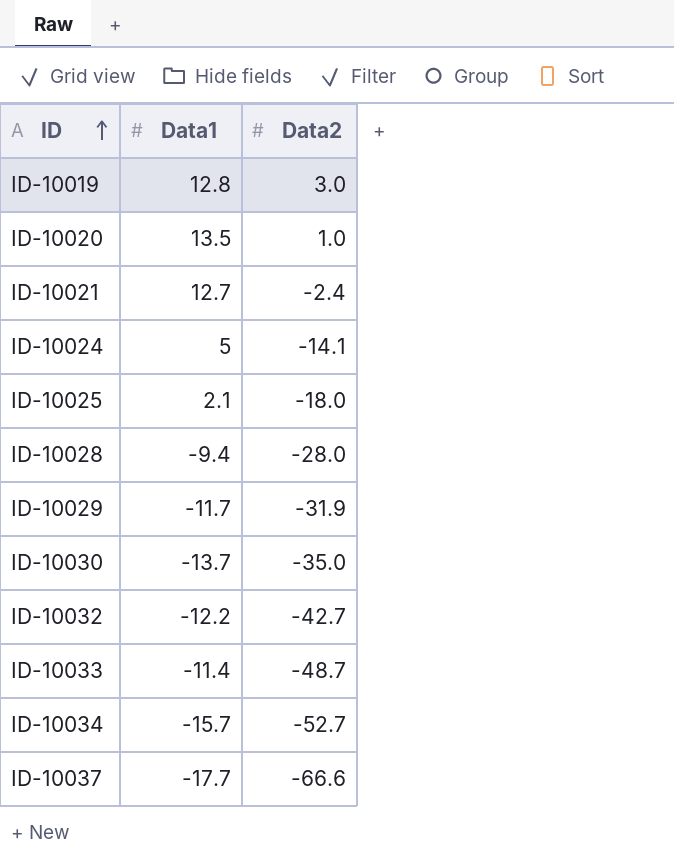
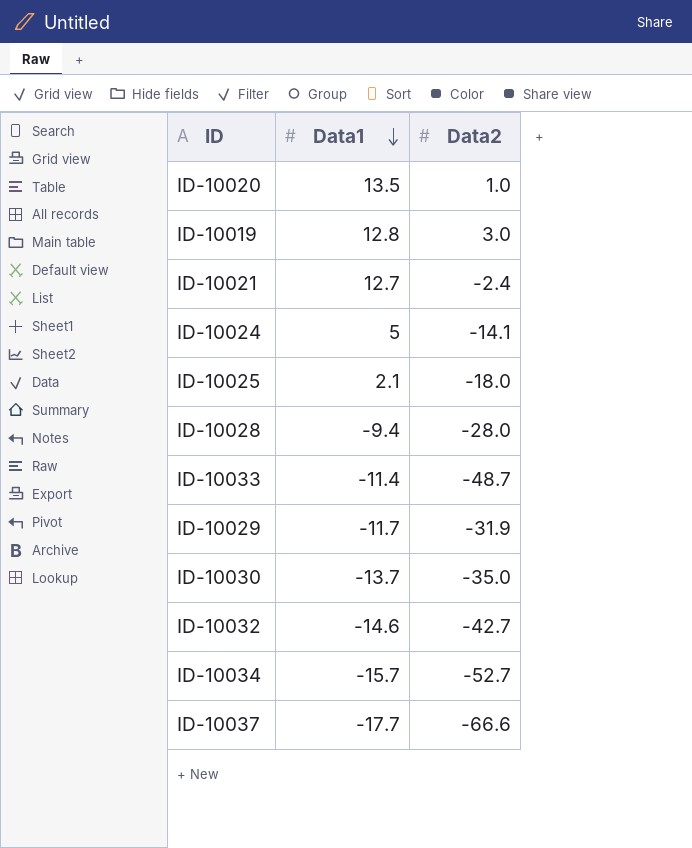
row order: ID ascending -> Data1 descending
ID-10032 | Data1: -12.2 -> -14.6

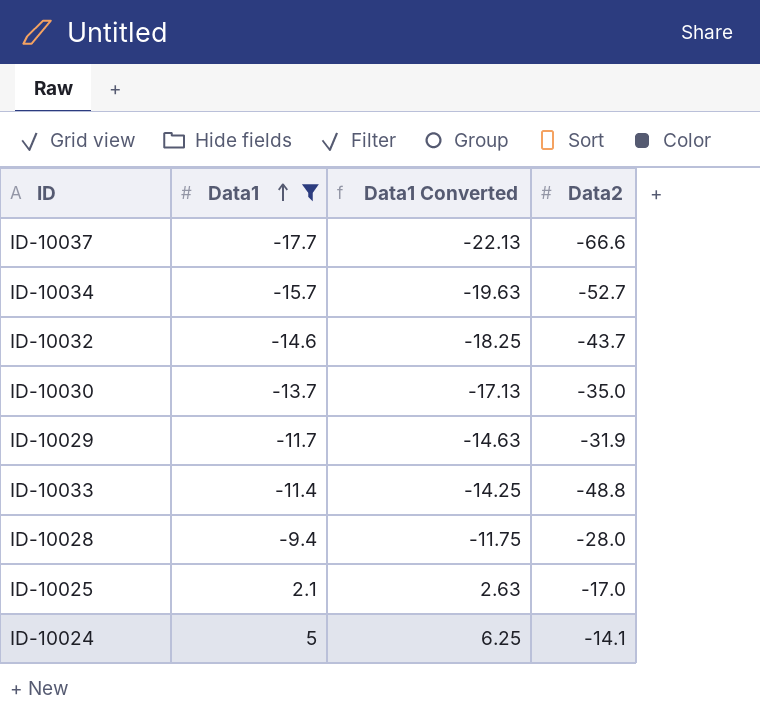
filter: none -> Data1 <= 5
row order: Data1 descending -> Data1 ascending
column Data1 Converted | formula: none -> [Data1] * 1.25
ID-10032 | Data2: -42.7 -> -43.7
ID-10033 | Data2: -48.7 -> -48.8
ID-10025 | Data2: -18.0 -> -17.0

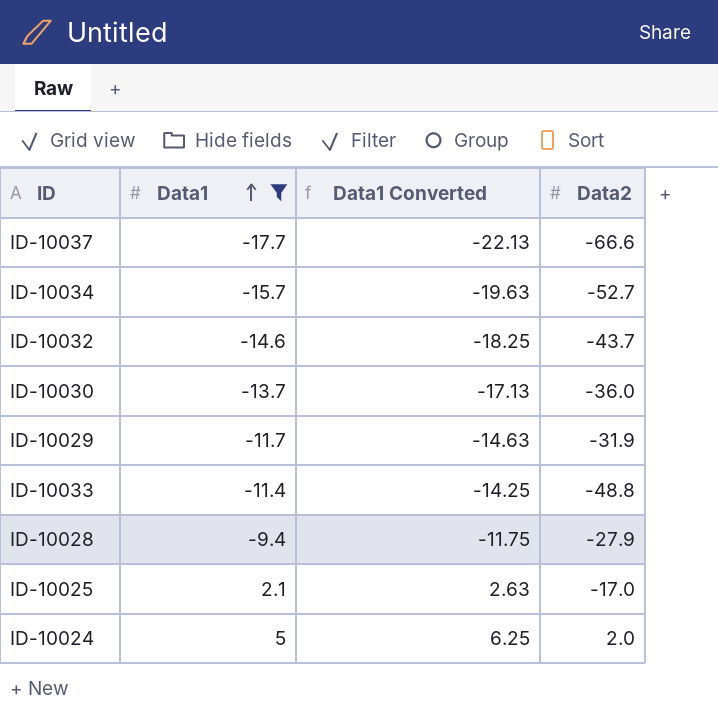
ID-10030 | Data2: -35.0 -> -36.0
ID-10028 | Data2: -28.0 -> -27.9
ID-10024 | Data2: -14.1 -> 2.0

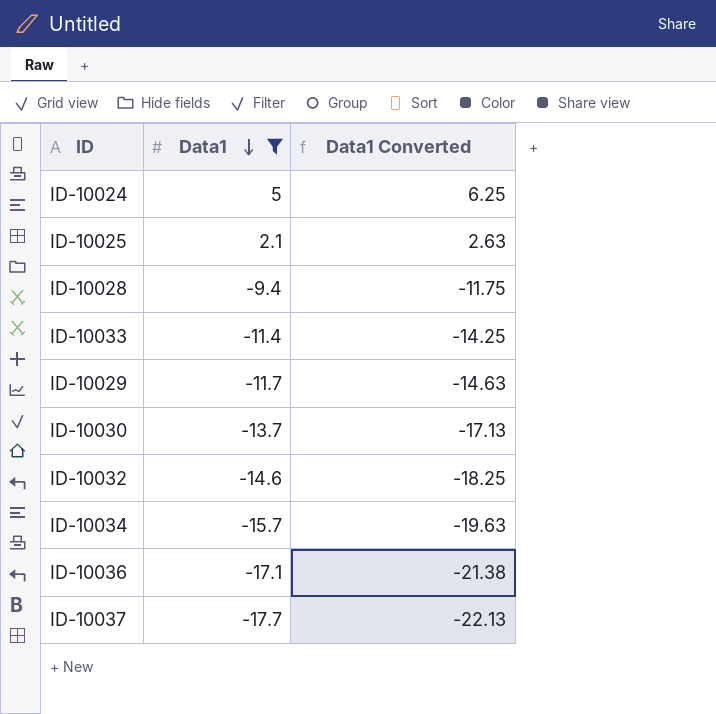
row order: Data1 ascending -> Data1 descending
column Data2 | position: 4 -> none
row ID-10036: none -> -17.1 | -21.38

